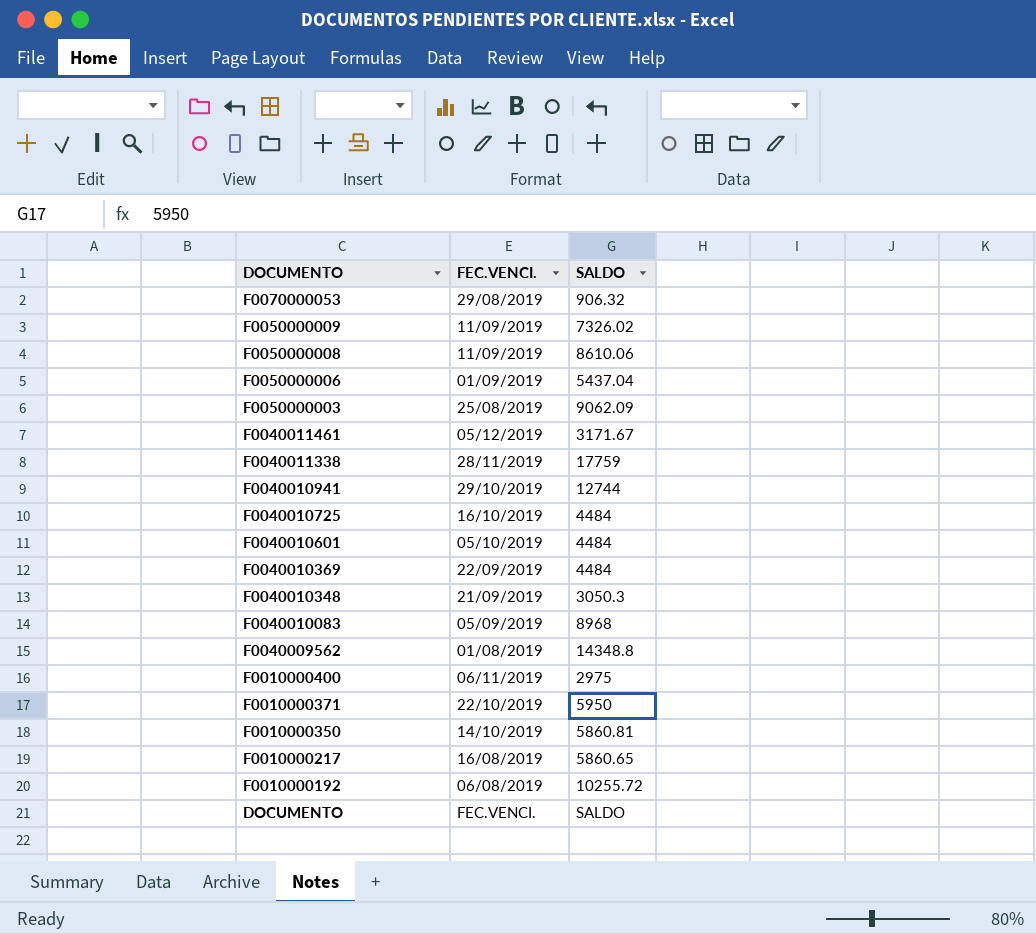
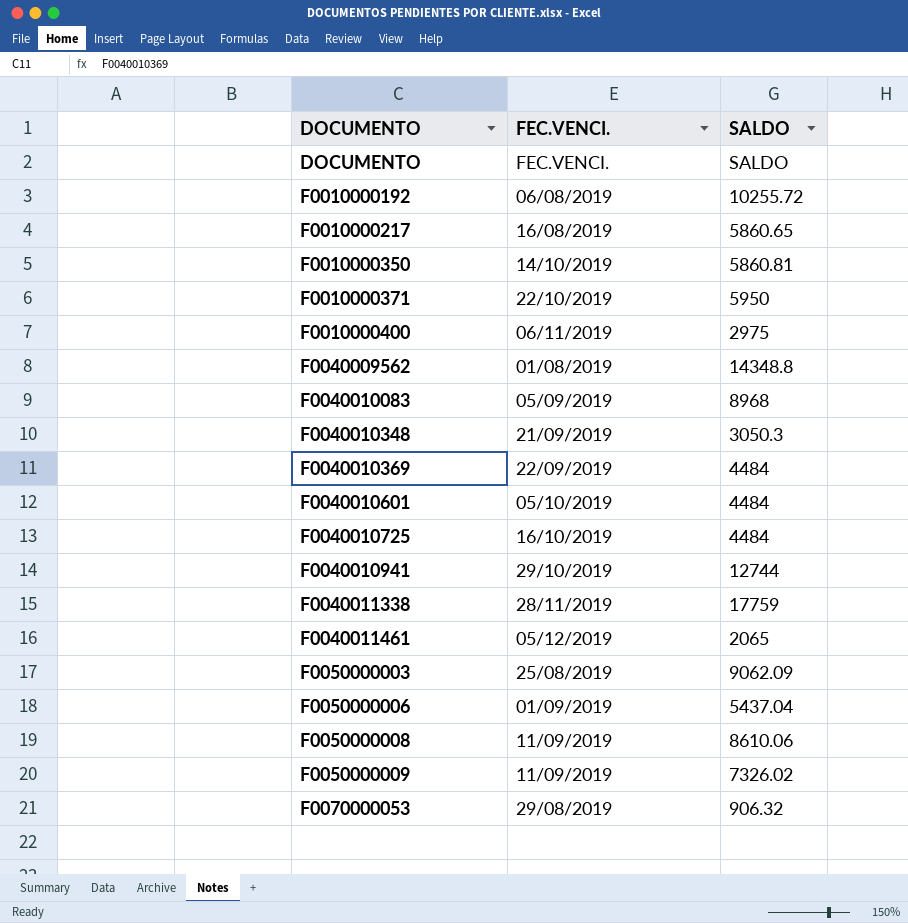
row order: DOCUMENTO descending -> DOCUMENTO ascending
F0040011461 | SALDO: 3171.67 -> 2065

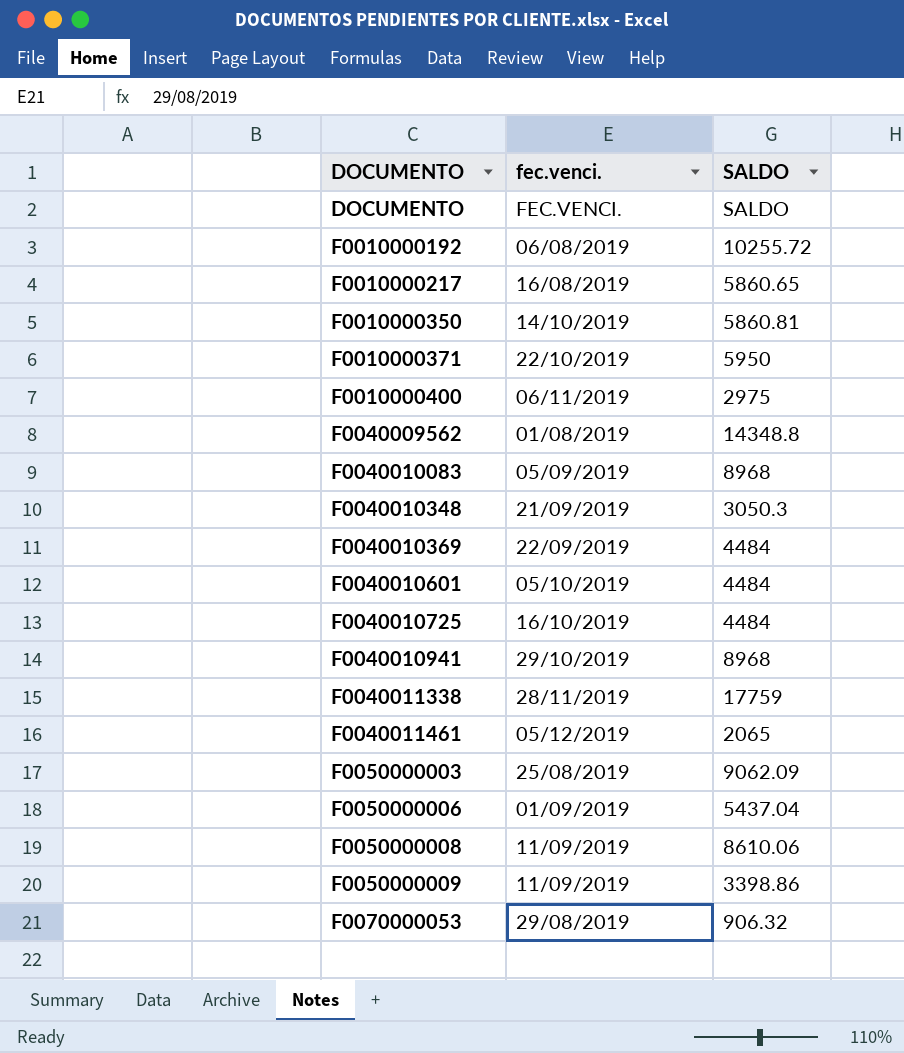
column name: FEC.VENCI. -> fec.venci.
F0040010941 | SALDO: 12744 -> 8968
F0050000009 | SALDO: 7326.02 -> 3398.86

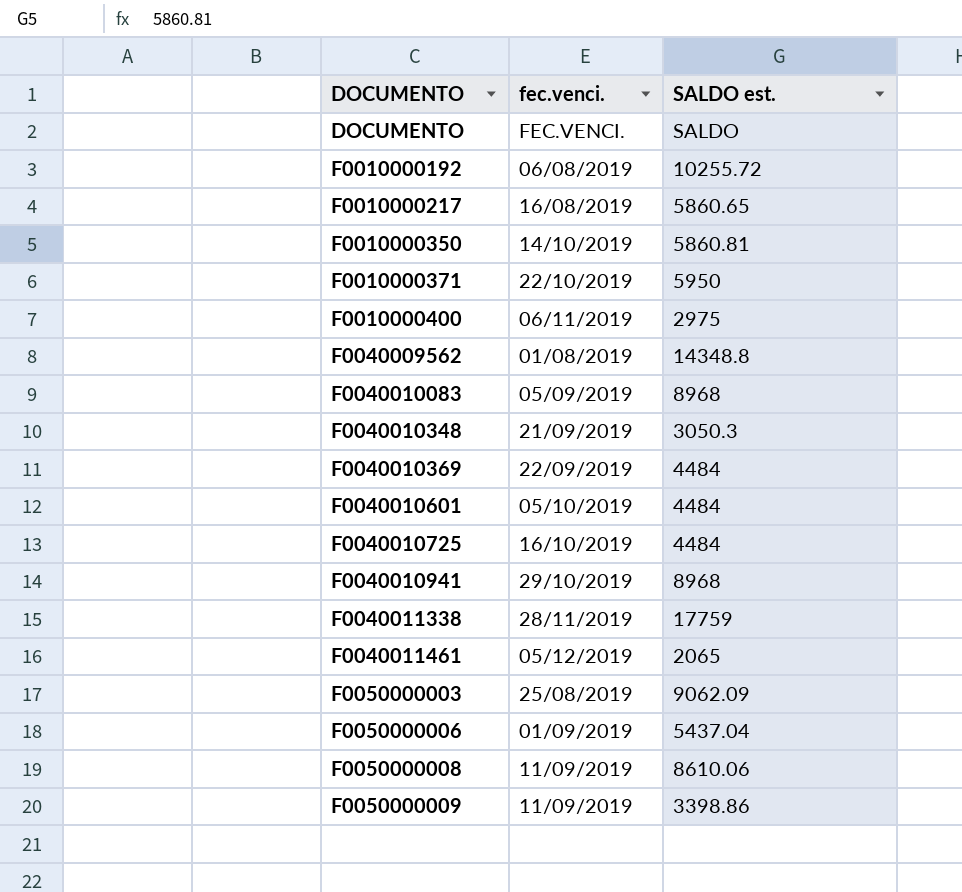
column name: SALDO -> SALDO est.
row F0070000053: 29/08/2019 | 906.32 -> none

